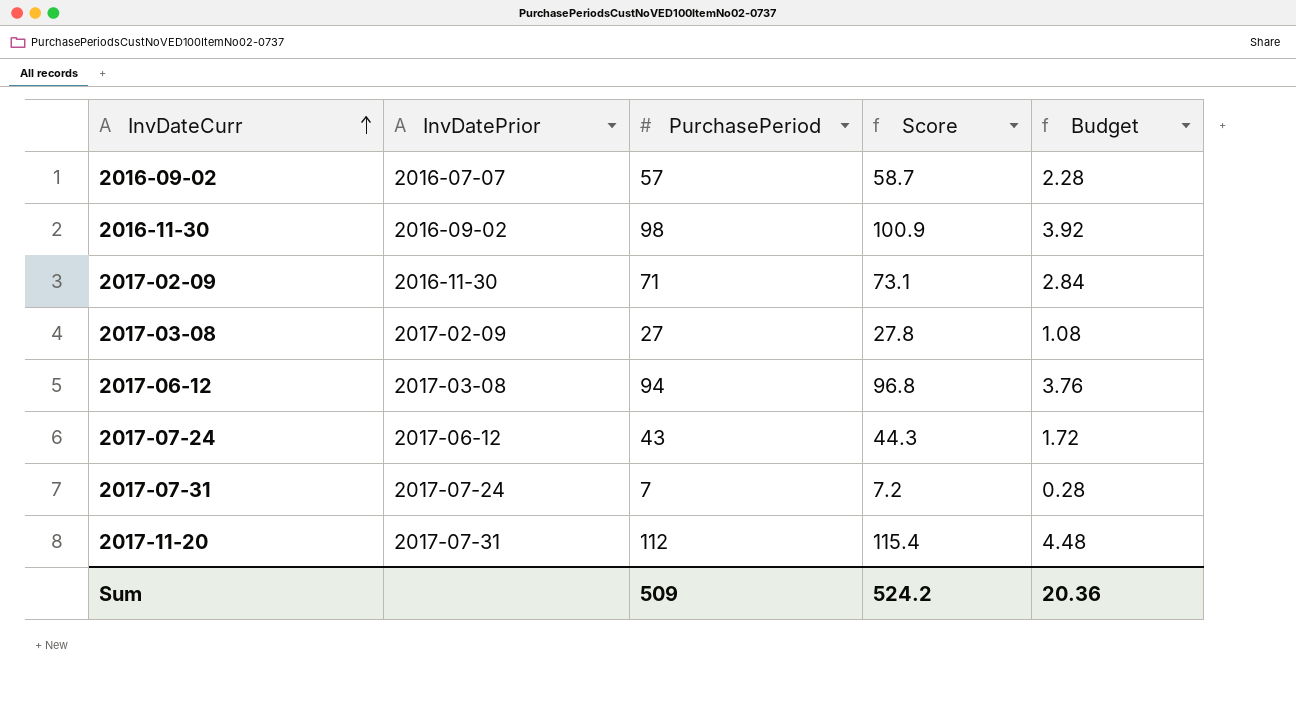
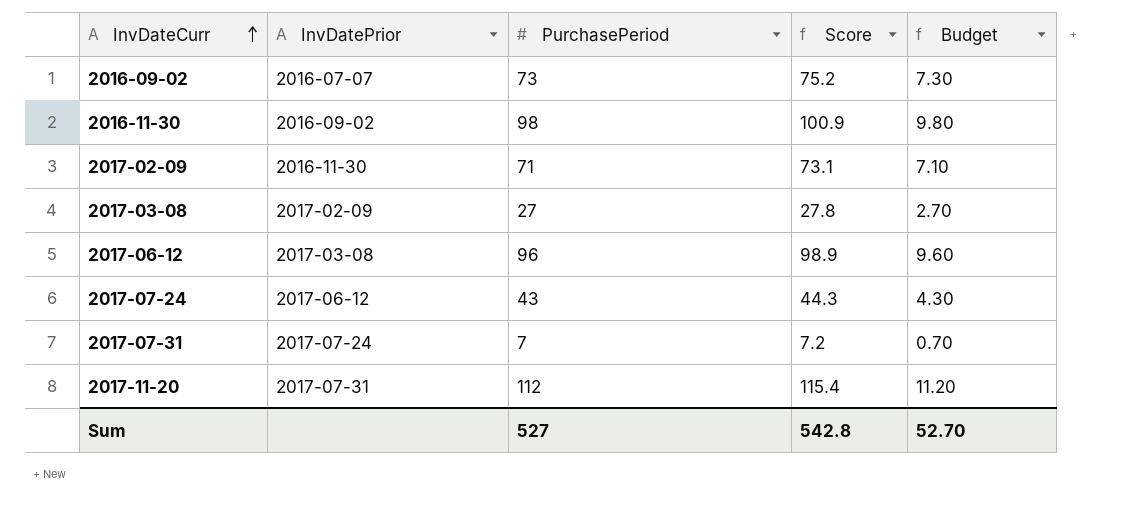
column Budget | formula: [PurchasePeriod] * 0.04 -> [PurchasePeriod] * 0.1
2016-09-02 | PurchasePeriod: 57 -> 73
2016-09-02 | Score: 58.7 -> 75.2
2017-06-12 | PurchasePeriod: 94 -> 96
2017-06-12 | Score: 96.8 -> 98.9
Sum | PurchasePeriod: 509 -> 527
Sum | Score: 524.2 -> 542.8
Sum | Budget: 20.36 -> 52.70

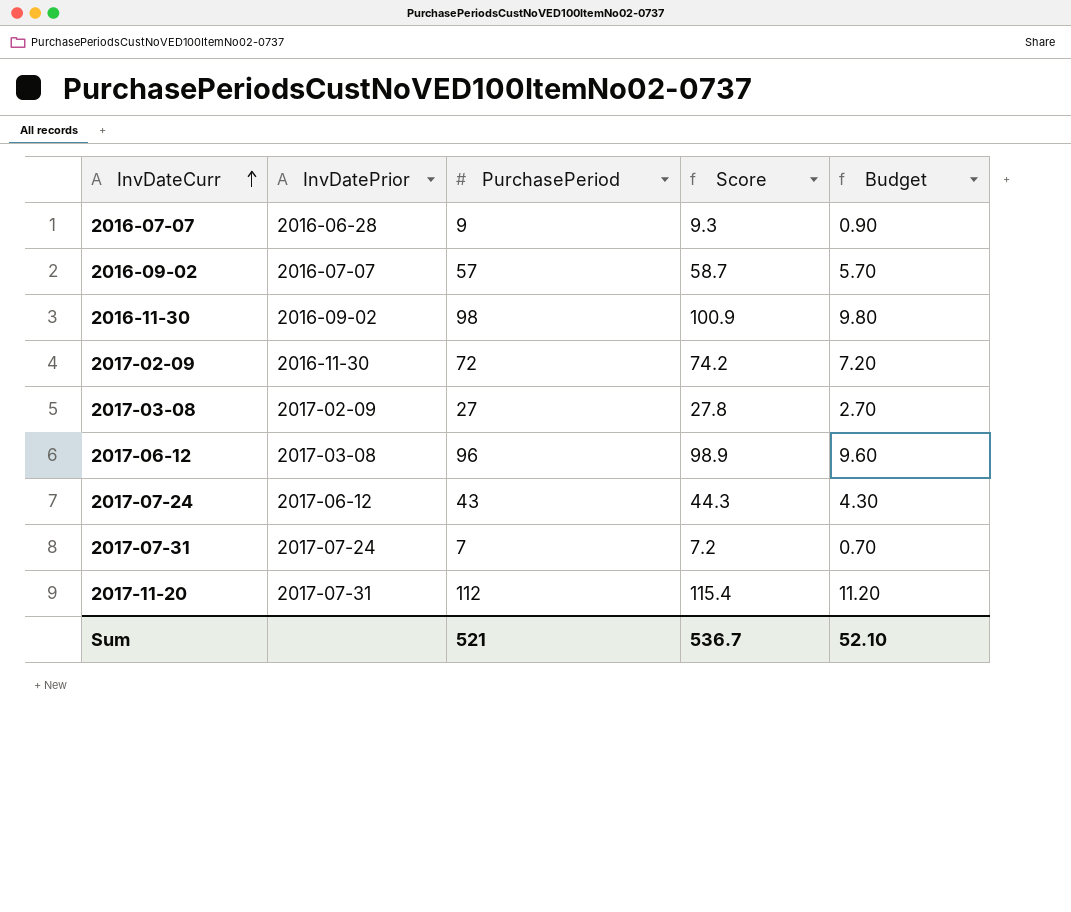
row 2016-07-07: none -> 2016-06-28 | 9 | 9.3 | 0.90
2016-09-02 | PurchasePeriod: 73 -> 57
2016-09-02 | Score: 75.2 -> 58.7
2016-09-02 | Budget: 7.30 -> 5.70
2017-02-09 | PurchasePeriod: 71 -> 72
2017-02-09 | Score: 73.1 -> 74.2
2017-02-09 | Budget: 7.10 -> 7.20
Sum | PurchasePeriod: 527 -> 521
Sum | Score: 542.8 -> 536.7
Sum | Budget: 52.70 -> 52.10

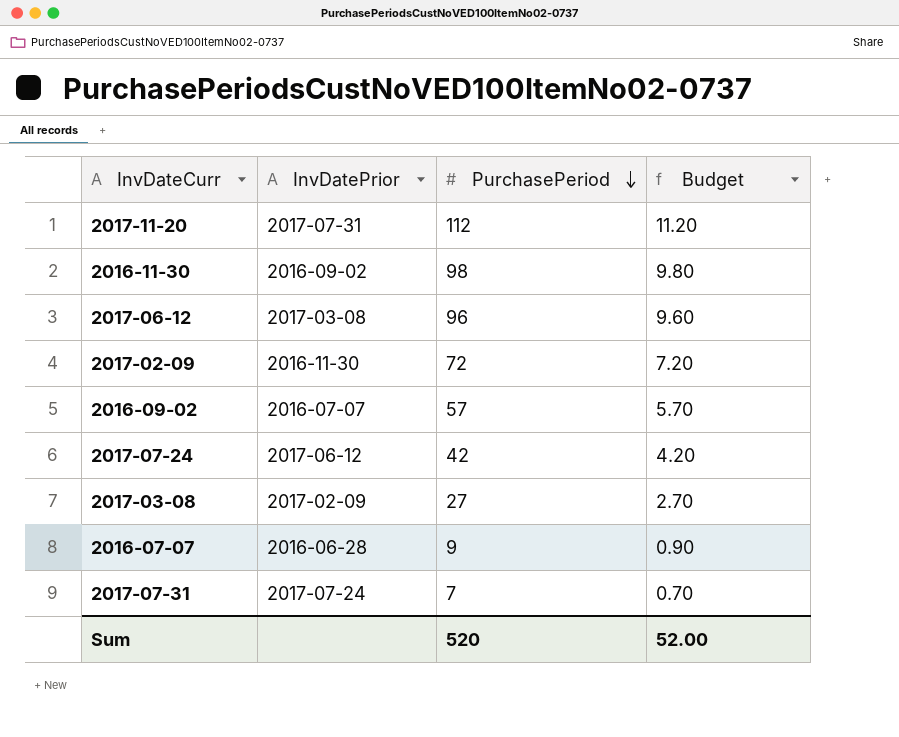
row order: InvDateCurr ascending -> PurchasePeriod descending
column Score | formula: [PurchasePeriod] * 1.03 -> none
2017-07-24 | PurchasePeriod: 43 -> 42
2017-07-24 | Budget: 4.30 -> 4.20
Sum | PurchasePeriod: 521 -> 520
Sum | Budget: 52.10 -> 52.00

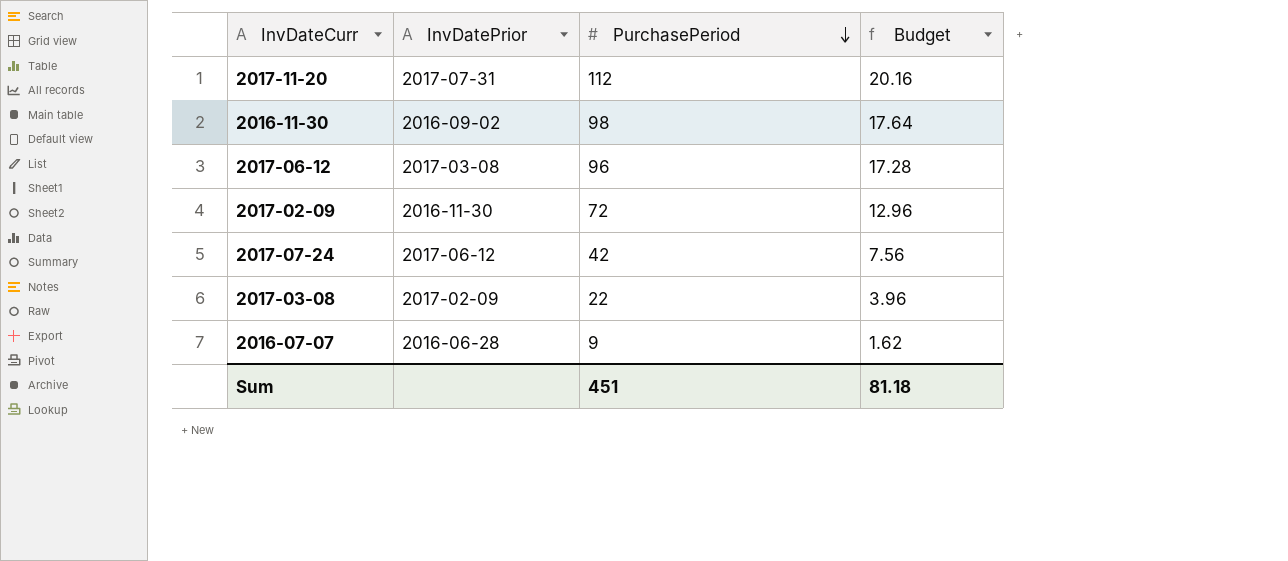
column Budget | formula: [PurchasePeriod] * 0.1 -> [PurchasePeriod] * 0.18
row 2016-09-02: 2016-07-07 | 57 | 5.70 -> none
row 2017-07-31: 2017-07-24 | 7 | 0.70 -> none
2017-03-08 | PurchasePeriod: 27 -> 22
Sum | PurchasePeriod: 520 -> 451
Sum | Budget: 52.00 -> 81.18

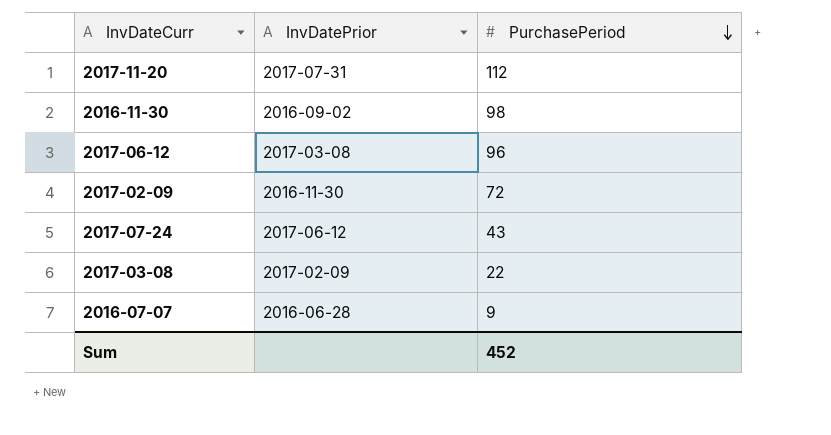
column Budget | formula: [PurchasePeriod] * 0.18 -> none
2017-07-24 | PurchasePeriod: 42 -> 43
Sum | PurchasePeriod: 451 -> 452

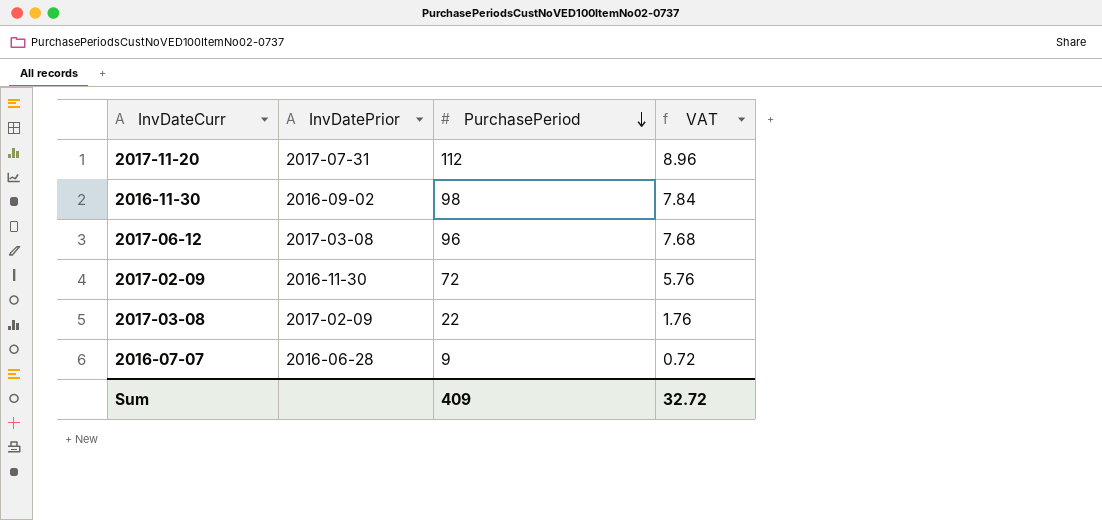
column VAT | formula: none -> [PurchasePeriod] * 0.08
row 2017-07-24: 2017-06-12 | 43 -> none
Sum | PurchasePeriod: 452 -> 409

